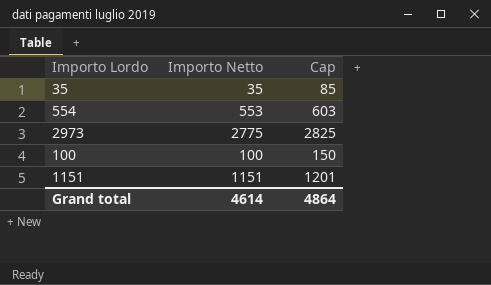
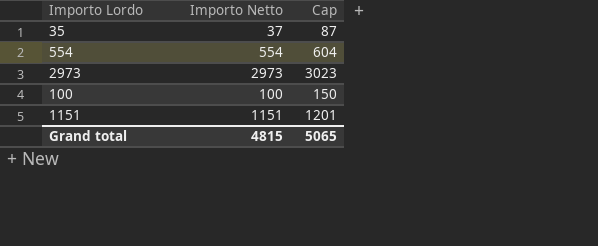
35 | Importo Netto: 35 -> 37
35 | Cap: 85 -> 87
554 | Importo Netto: 553 -> 554
554 | Cap: 603 -> 604
2973 | Importo Netto: 2775 -> 2973
2973 | Cap: 2825 -> 3023
Grand total | Importo Netto: 4614 -> 4815
Grand total | Cap: 4864 -> 5065

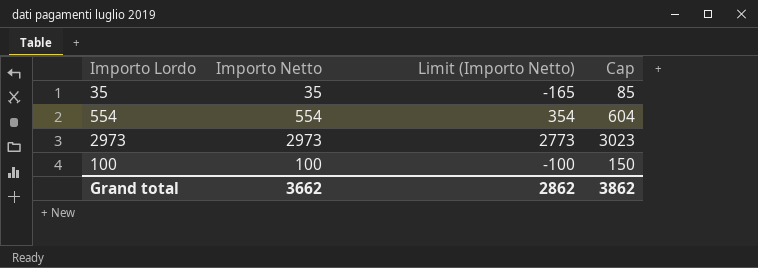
column Limit (Importo Netto) | formula: none -> [Importo Netto] - 200
row 1151: 1151 | 1201 -> none
35 | Importo Netto: 37 -> 35
35 | Cap: 87 -> 85
Grand total | Importo Netto: 4815 -> 3662
Grand total | Cap: 5065 -> 3862

